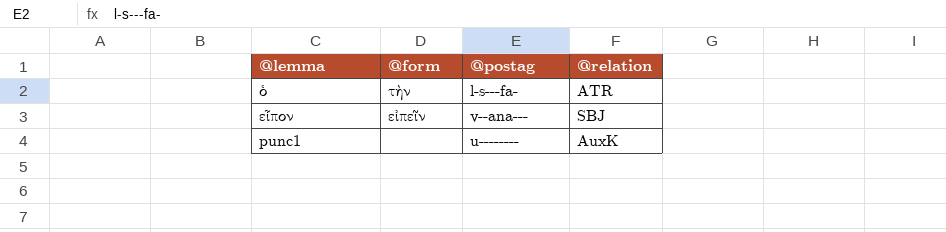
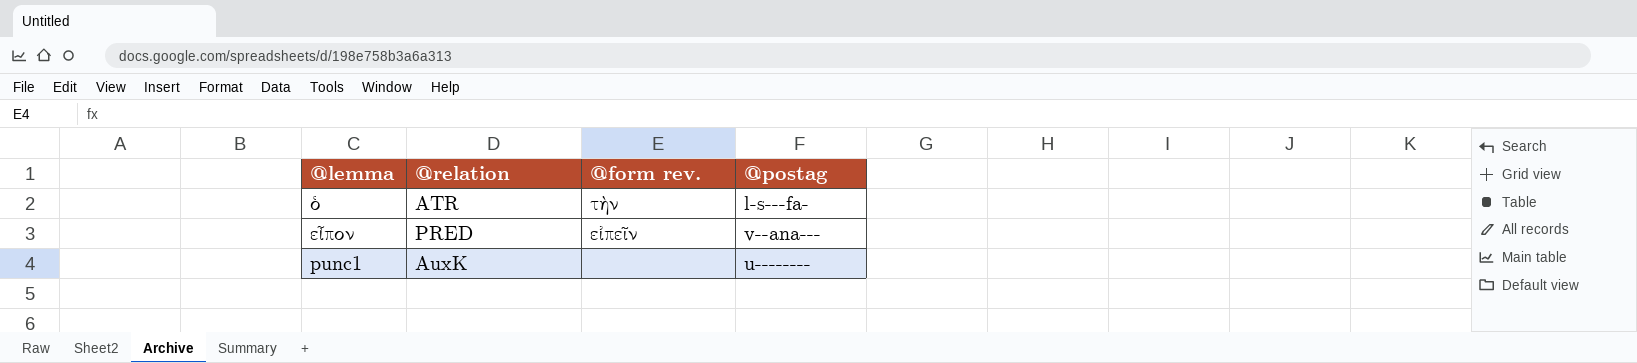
column @relation | position: 4 -> 2
column name: @form -> @form rev.
εἶπον | @relation: SBJ -> PRED

